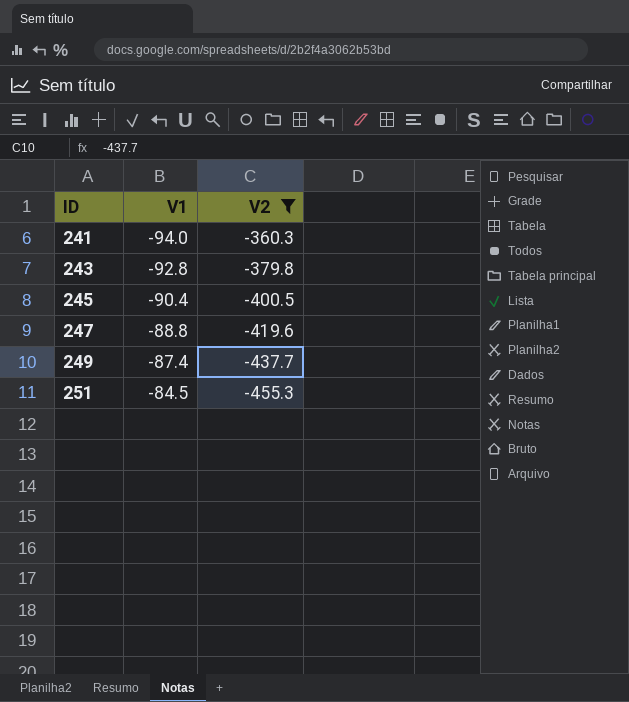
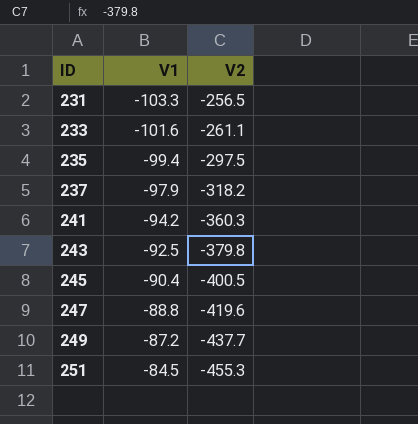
filter: V2 <= -360.3 -> none
241 | V1: -94.0 -> -94.2
243 | V1: -92.8 -> -92.5
249 | V1: -87.4 -> -87.2

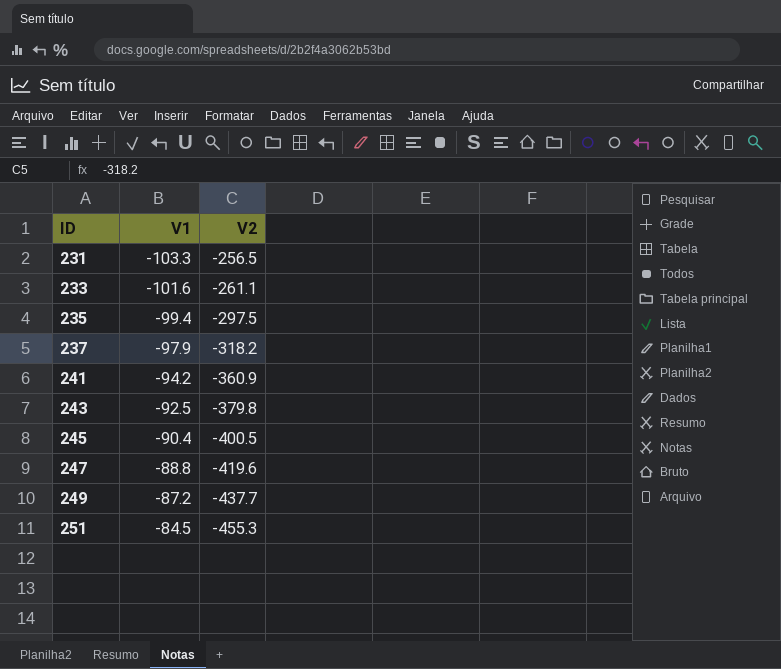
241 | V2: -360.3 -> -360.9

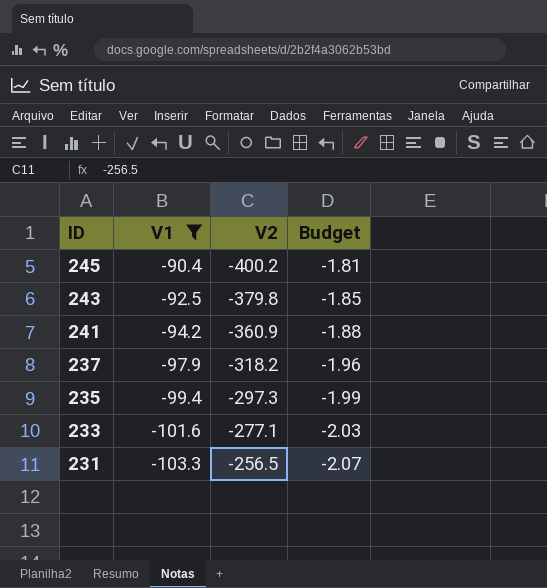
filter: none -> V1 <= -90.4
row order: ID ascending -> ID descending
column Budget | formula: none -> [V1] * 0.02
245 | V2: -400.5 -> -400.2
235 | V2: -297.5 -> -297.3
233 | V2: -261.1 -> -277.1

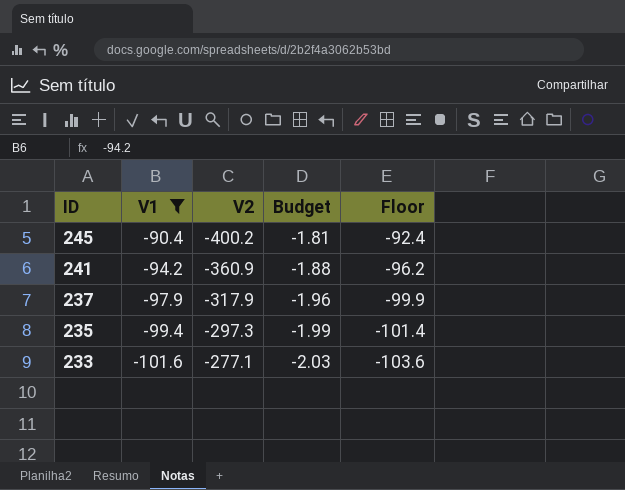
column Floor | formula: none -> [V1] - 2
row 243: -92.5 | -379.8 | -1.85 -> none
row 231: -103.3 | -256.5 | -2.07 -> none
237 | V2: -318.2 -> -317.9

